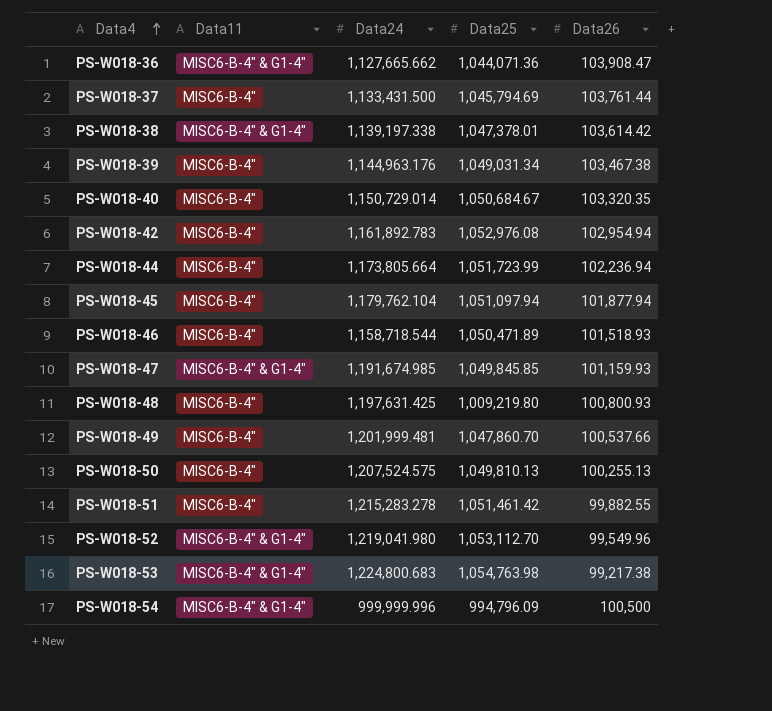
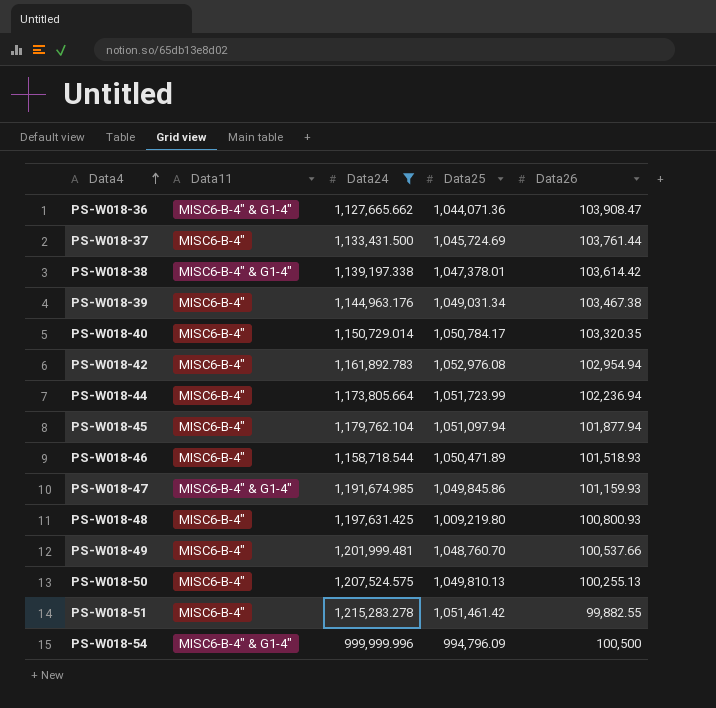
filter: none -> Data24 <= 1,215,283.278
PS-W018-37 | Data25: 1,045,794.69 -> 1,045,724.69
PS-W018-40 | Data25: 1,050,684.67 -> 1,050,784.17
PS-W018-47 | Data25: 1,049,845.85 -> 1,049,845.86
PS-W018-49 | Data25: 1,047,860.70 -> 1,048,760.70

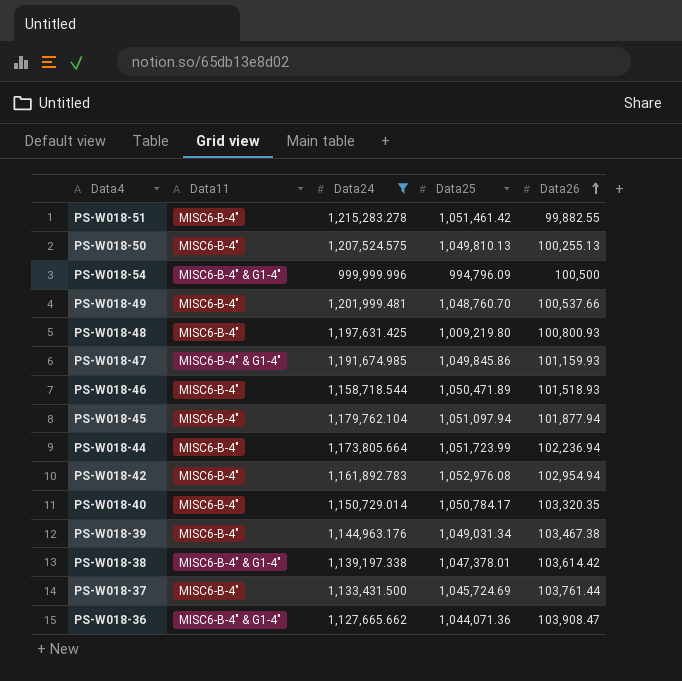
row order: Data4 ascending -> Data26 ascending

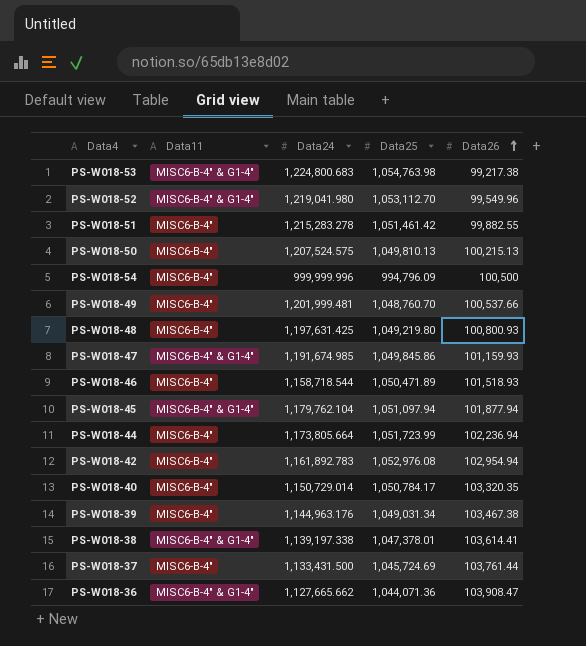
filter: Data24 <= 1,215,283.278 -> none
PS-W018-50 | Data26: 100,255.13 -> 100,215.13
PS-W018-54 | Data11: MISC6-B-4" & G1-4" -> MISC6-B-4"
PS-W018-48 | Data25: 1,009,219.80 -> 1,049,219.80
PS-W018-45 | Data11: MISC6-B-4" -> MISC6-B-4" & G1-4"
PS-W018-38 | Data26: 103,614.42 -> 103,614.41

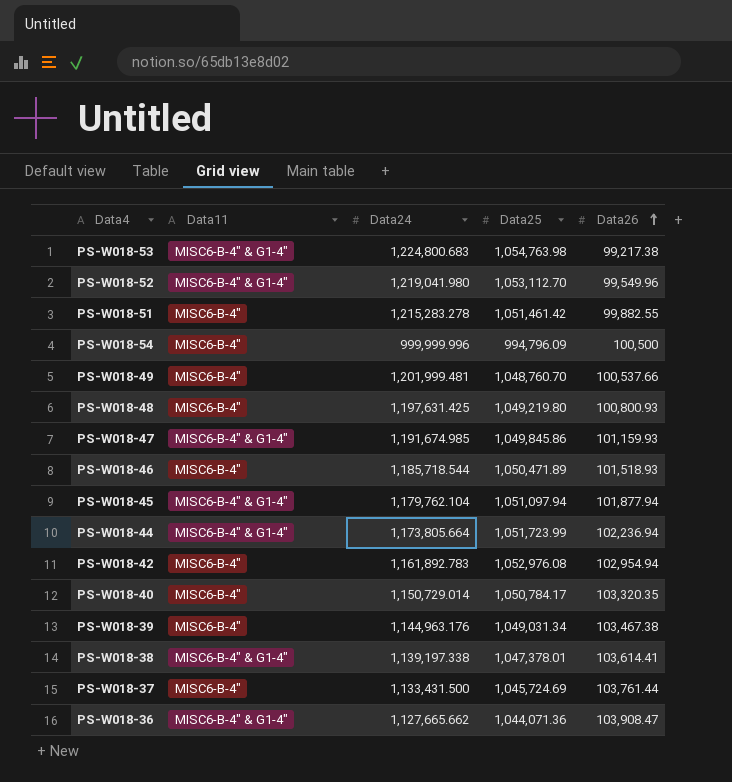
row PS-W018-50: MISC6-B-4" | 1,207,524.575 | 1,049,810.13 | 100,215.13 -> none
PS-W018-46 | Data24: 1,158,718.544 -> 1,185,718.544
PS-W018-44 | Data11: MISC6-B-4" -> MISC6-B-4" & G1-4"

